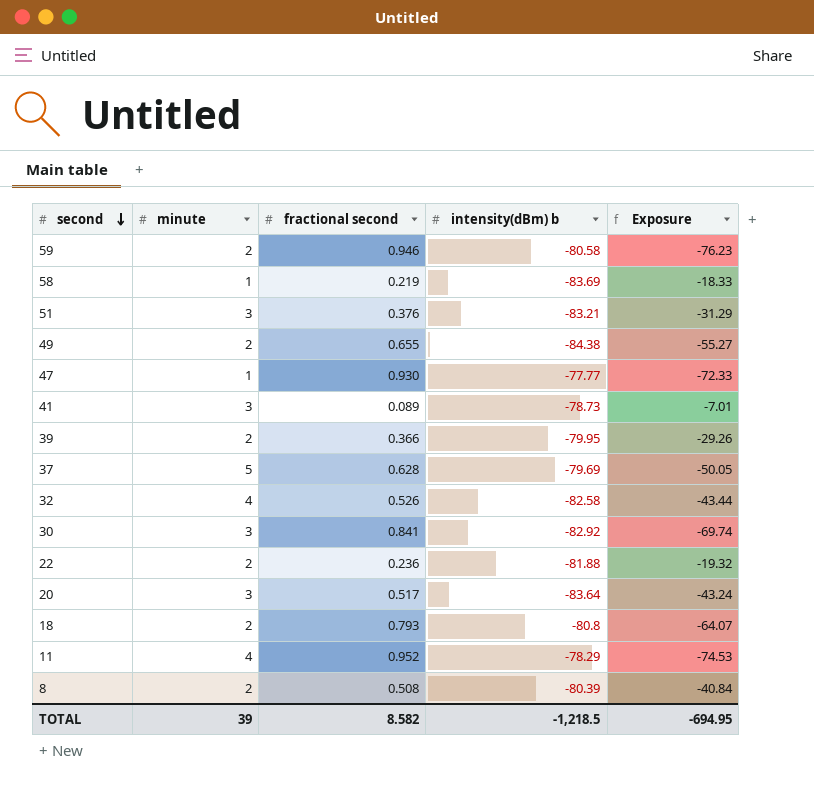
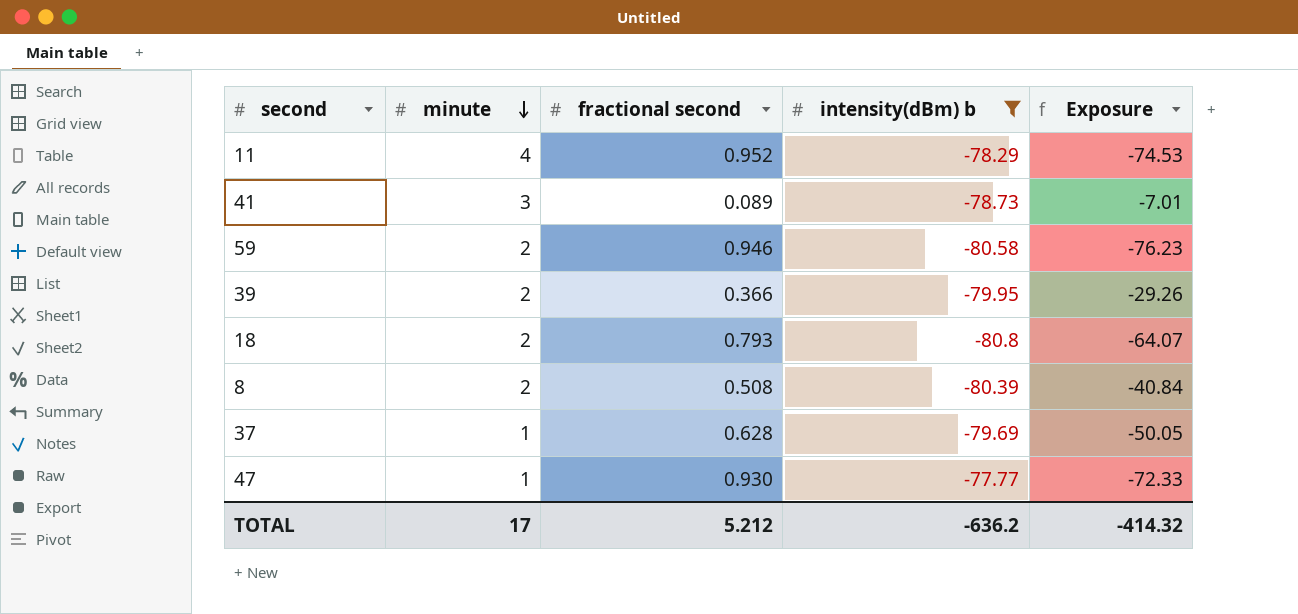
filter: none -> intensity(dBm) b >= -80.8
row order: second descending -> minute descending
37 | minute: 5 -> 1
TOTAL | minute: 39 -> 17
TOTAL | fractional second: 8.582 -> 5.212
TOTAL | intensity(dBm) b: -1,218.5 -> -636.2
TOTAL | Exposure: -694.95 -> -414.32

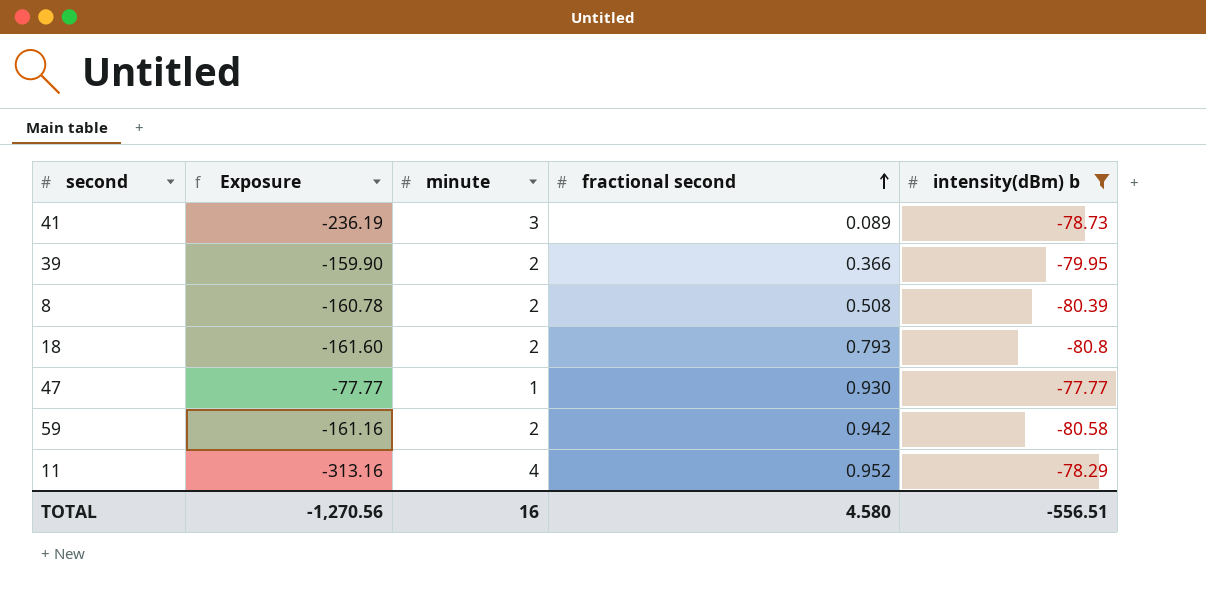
row order: minute descending -> fractional second ascending
column Exposure | formula: [fractional second] * [intensity(dBm) b] -> [minute] * [intensity(dBm) b]
column Exposure | position: 5 -> 2
row 37: 1 | 0.628 | -79.69 | -50.05 -> none
59 | fractional second: 0.946 -> 0.942
TOTAL | Exposure: -414.32 -> -1,270.56
TOTAL | minute: 17 -> 16
TOTAL | fractional second: 5.212 -> 4.580
TOTAL | intensity(dBm) b: -636.2 -> -556.51

